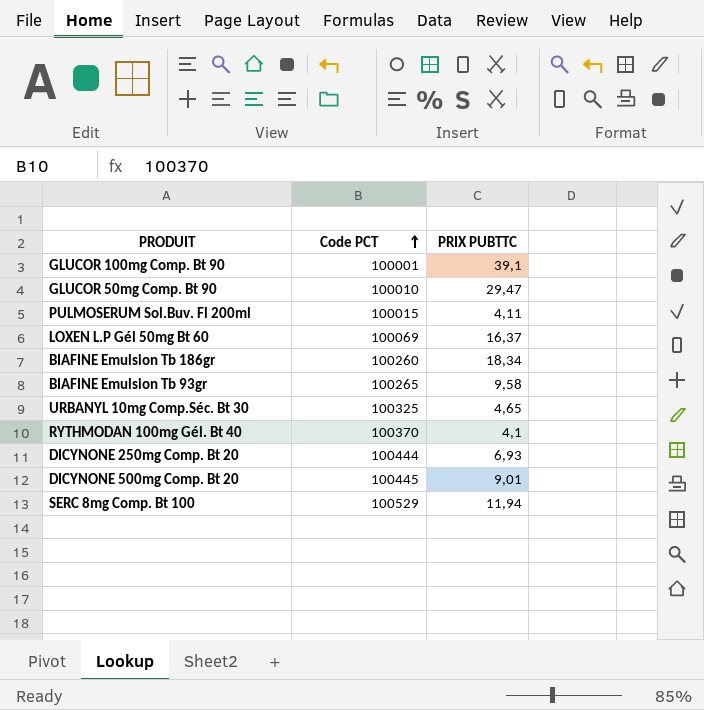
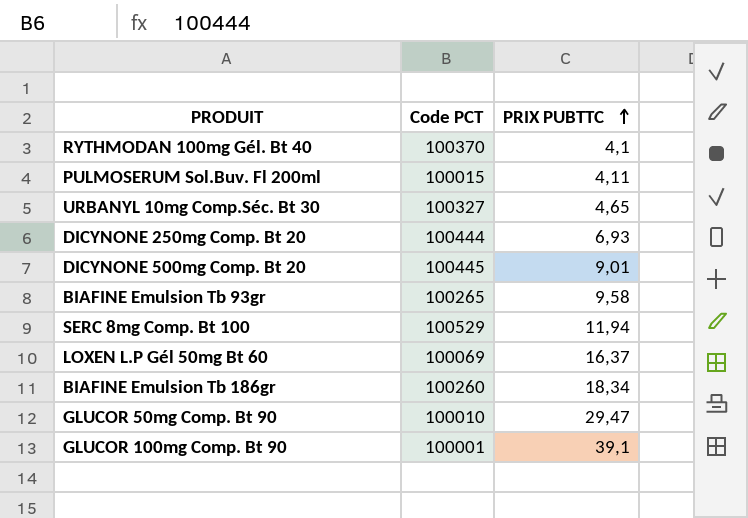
row order: Code PCT ascending -> PRIX PUBTTC ascending
URBANYL 10mg Comp.Séc. Bt 30 | Code PCT: 100325 -> 100327

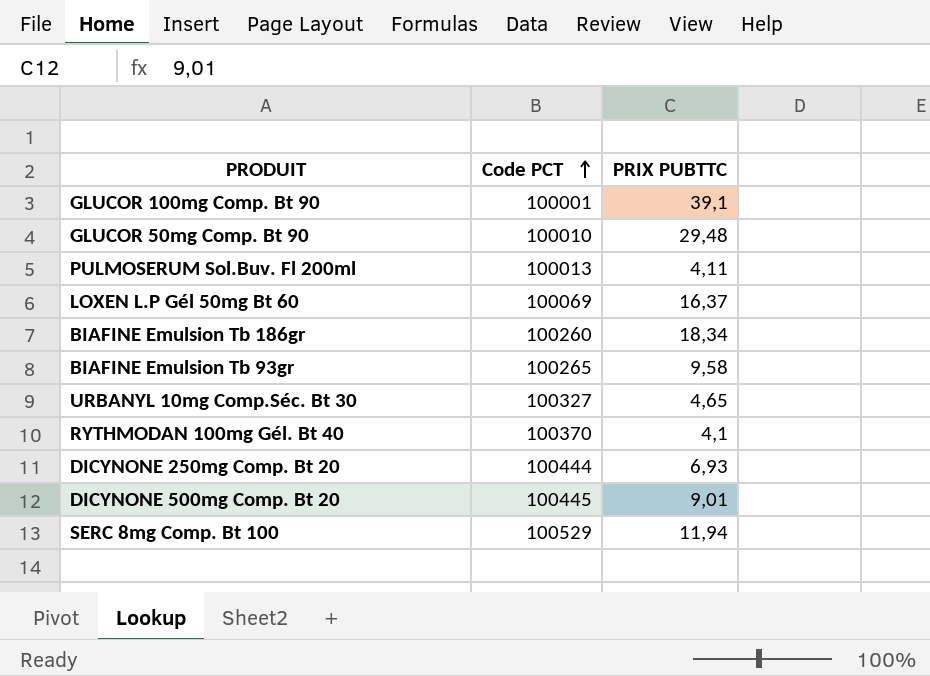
row order: PRIX PUBTTC ascending -> Code PCT ascending
GLUCOR 50mg Comp. Bt 90 | PRIX PUBTTC: 29,47 -> 29,48
PULMOSERUM Sol.Buv. Fl 200ml | Code PCT: 100015 -> 100013

